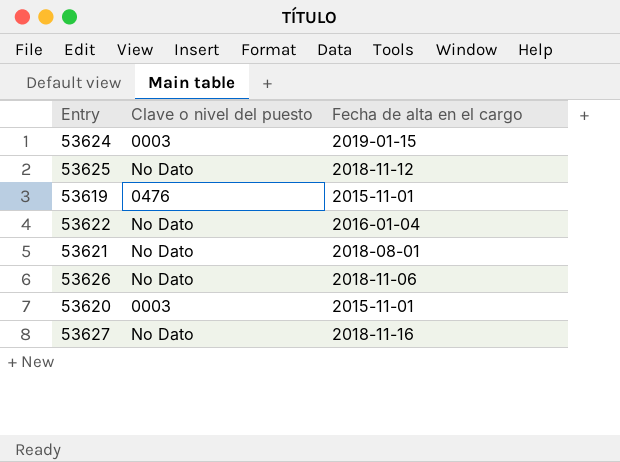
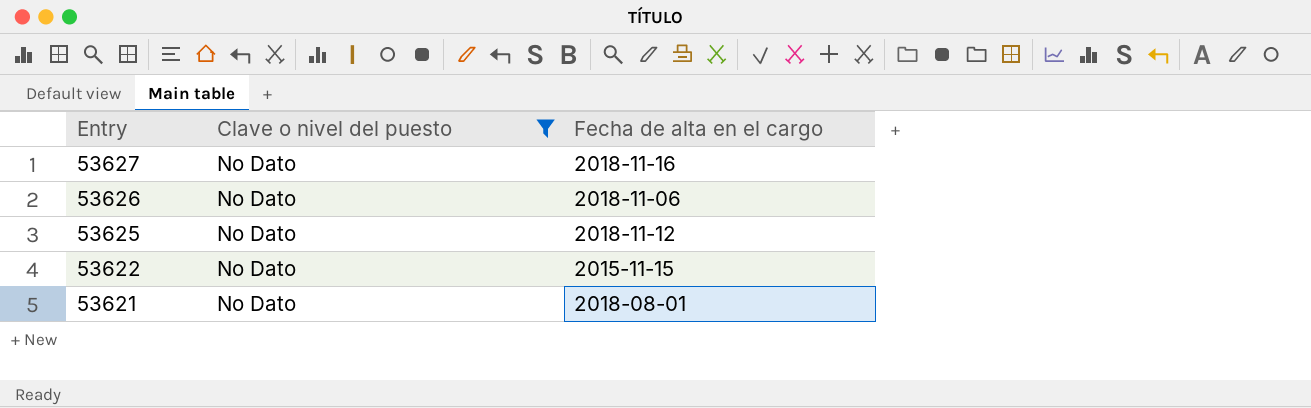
filter: none -> Clave o nivel del puesto = No Dato
row order: none -> Entry descending
53622 | Fecha de alta en el cargo: 2016-01-04 -> 2015-11-15

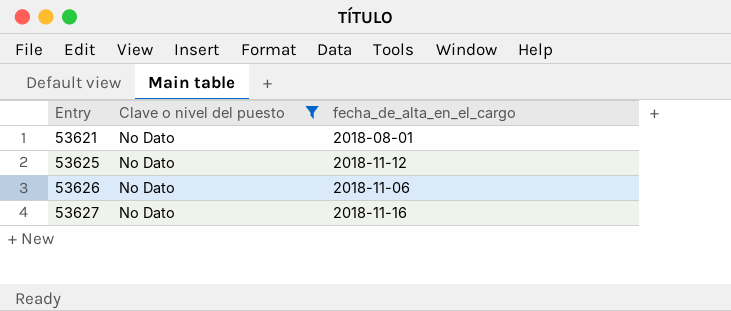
row order: Entry descending -> Entry ascending
column name: Fecha de alta en el cargo -> fecha_de_alta_en_el_cargo
row 53622: No Dato | 2015-11-15 -> none

